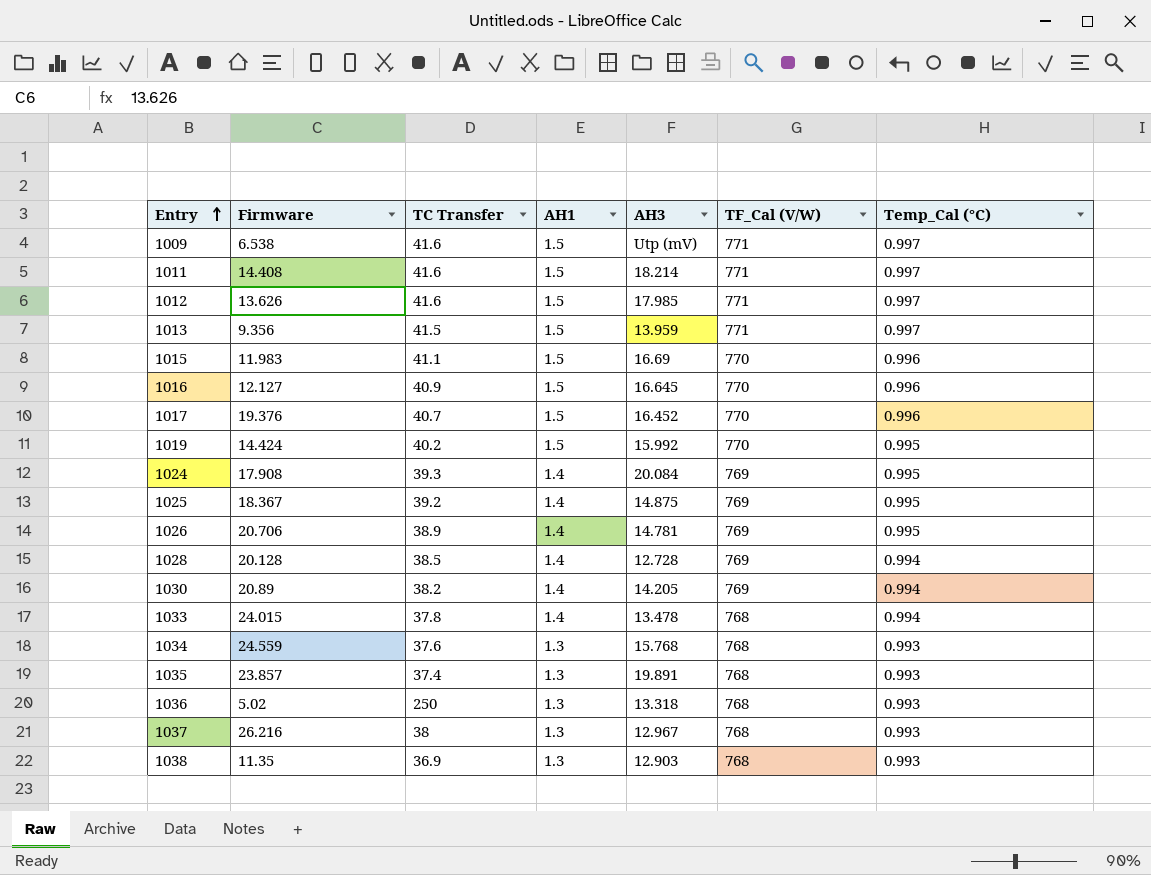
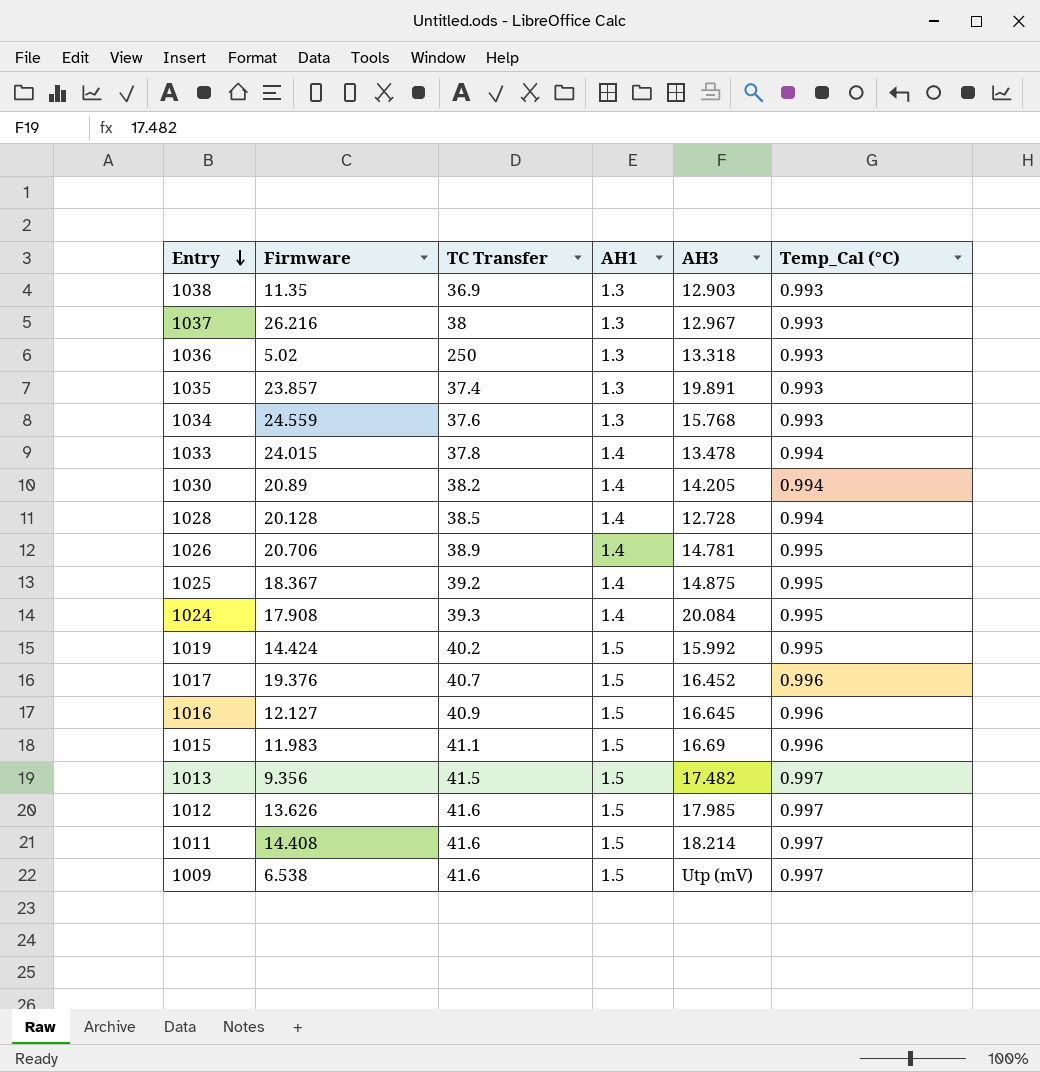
row order: Entry ascending -> Entry descending
column TF_Cal (V/W) | position: 6 -> none
1013 | AH3: 13.959 -> 17.482

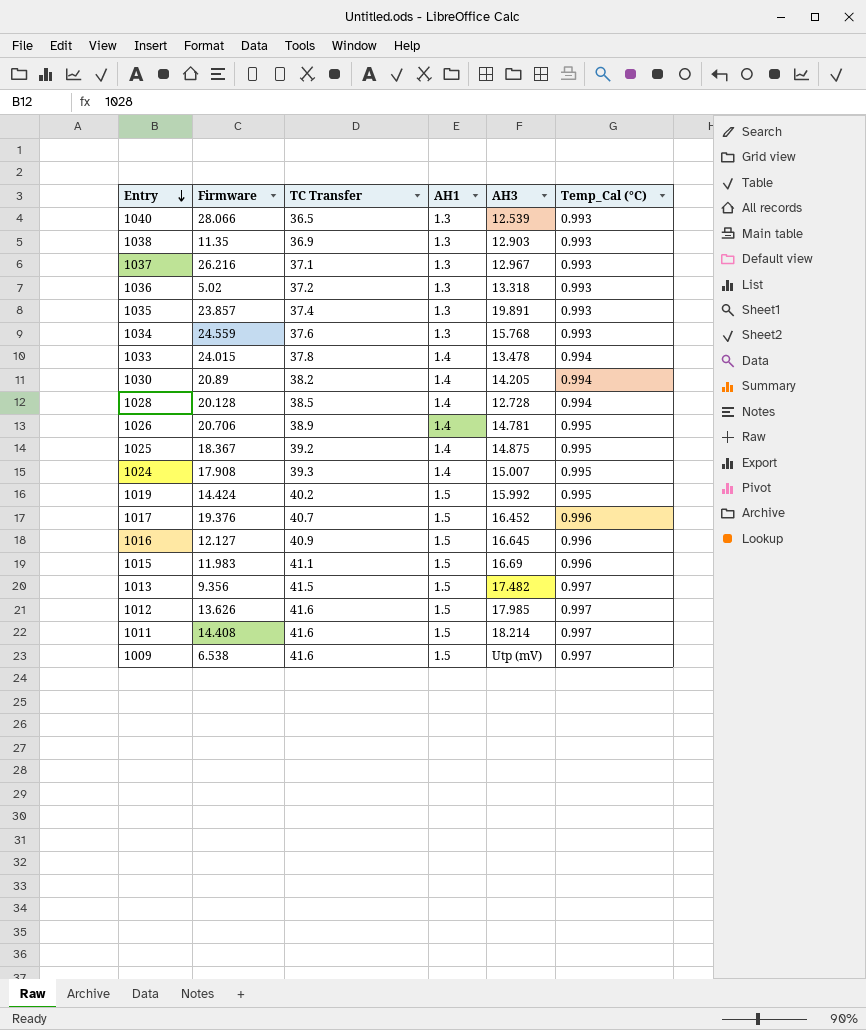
row 1040: none -> 28.066 | 36.5 | 1.3 | 12.539 | 0.993
1037 | TC Transfer: 38 -> 37.1
1036 | TC Transfer: 250 -> 37.2
1024 | AH3: 20.084 -> 15.007

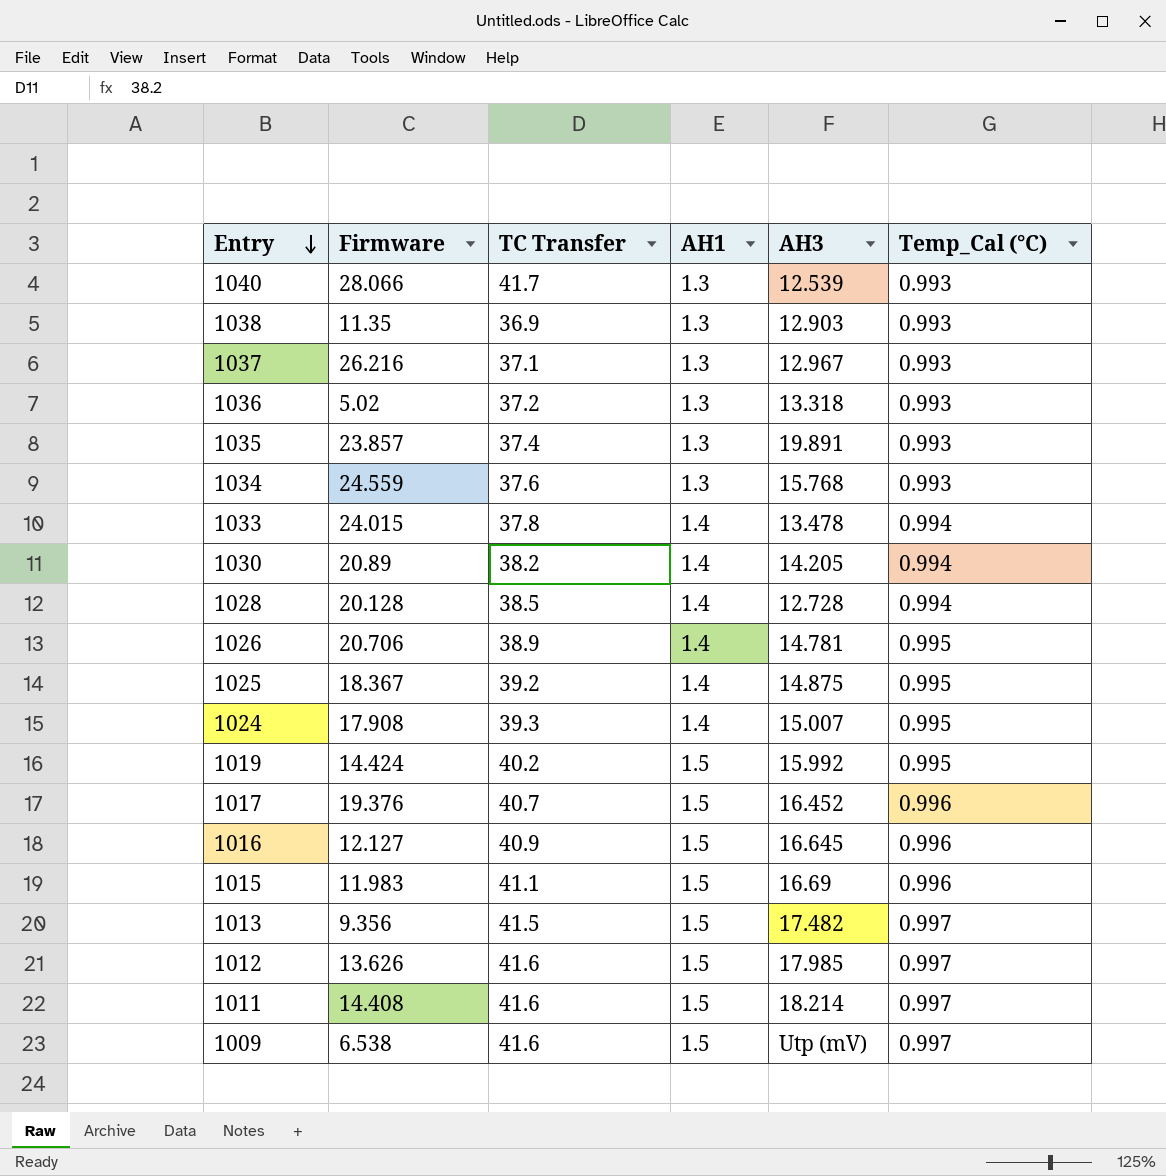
1040 | TC Transfer: 36.5 -> 41.7

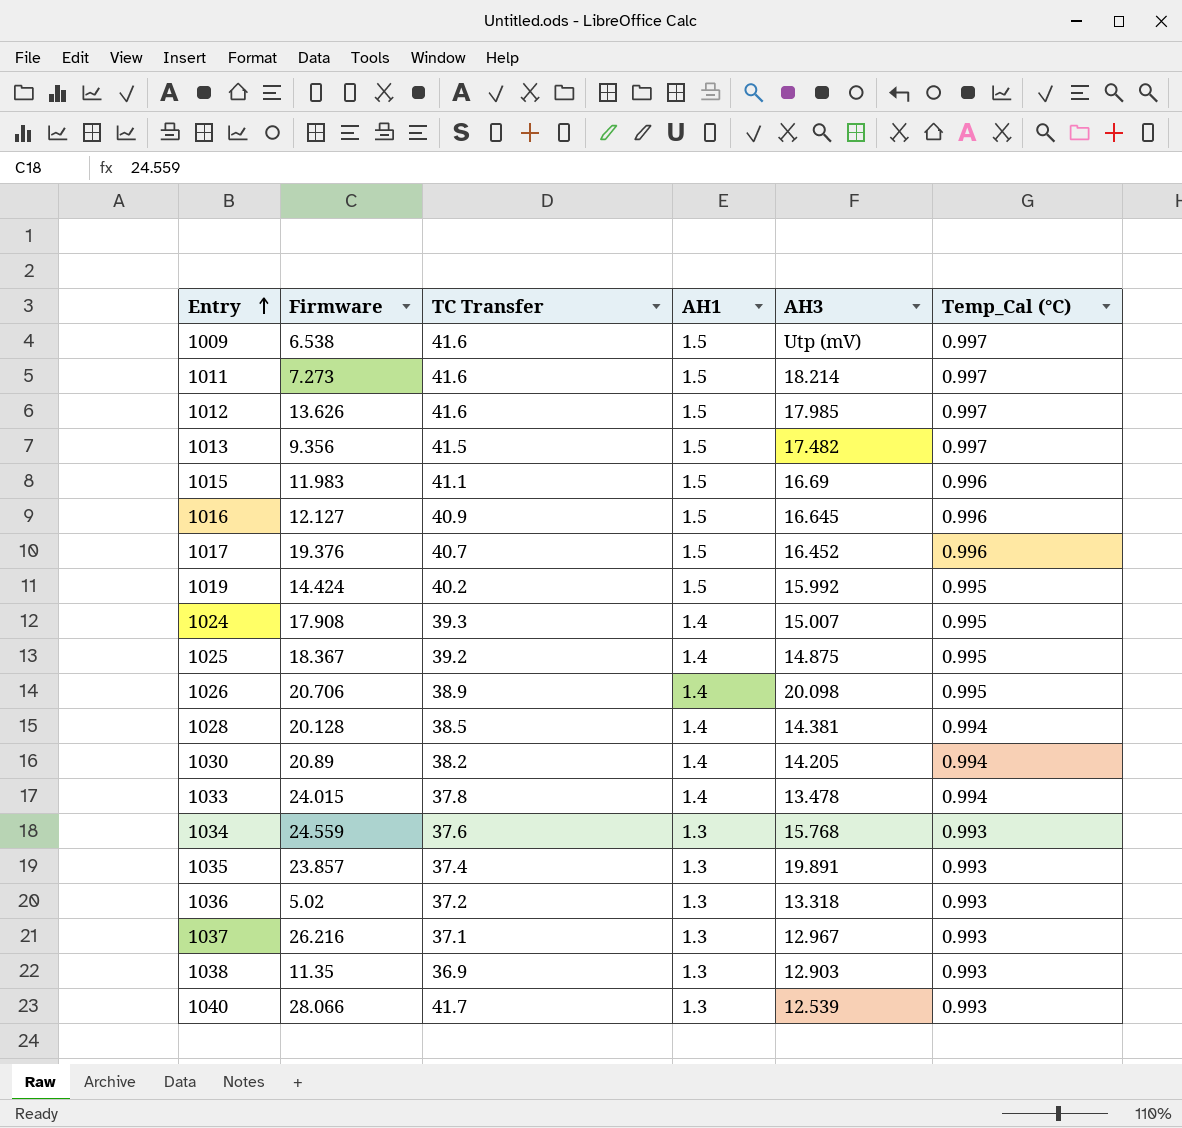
row order: Entry descending -> Entry ascending
1011 | Firmware: 14.408 -> 7.273
1026 | AH3: 14.781 -> 20.098
1028 | AH3: 12.728 -> 14.381

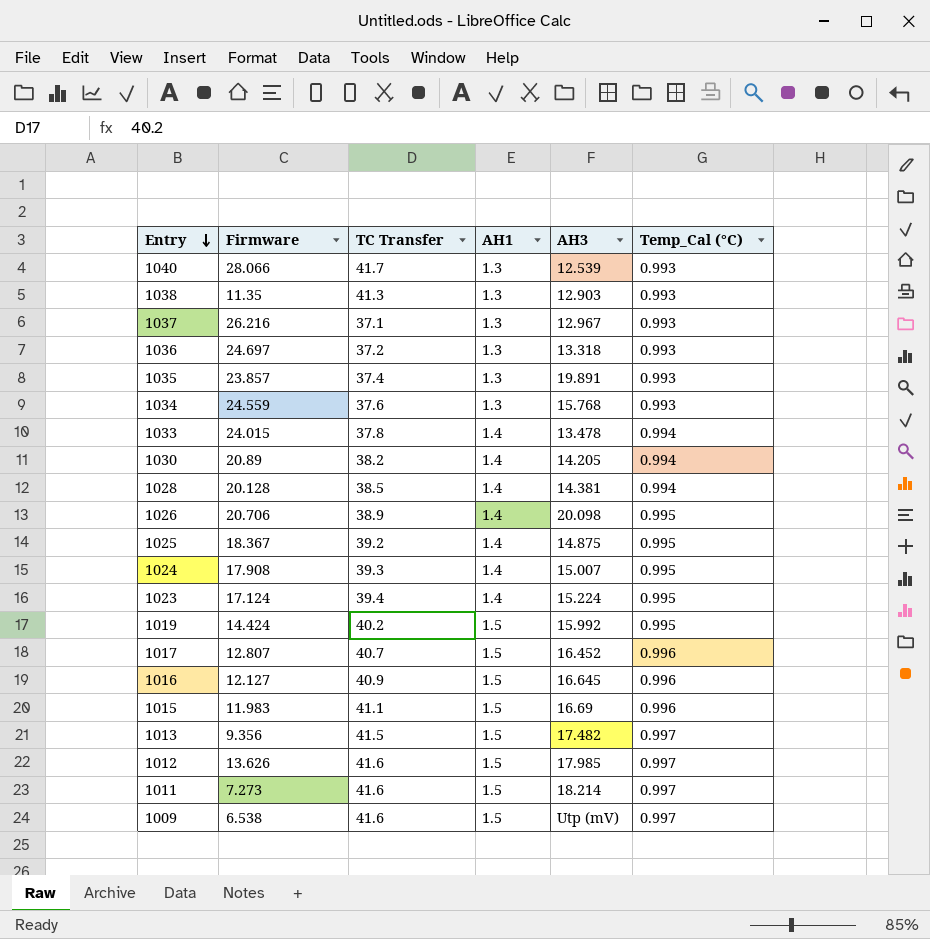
row order: Entry ascending -> Entry descending
1038 | TC Transfer: 36.9 -> 41.3
1036 | Firmware: 5.02 -> 24.697
row 1023: none -> 17.124 | 39.4 | 1.4 | 15.224 | 0.995
1017 | Firmware: 19.376 -> 12.807

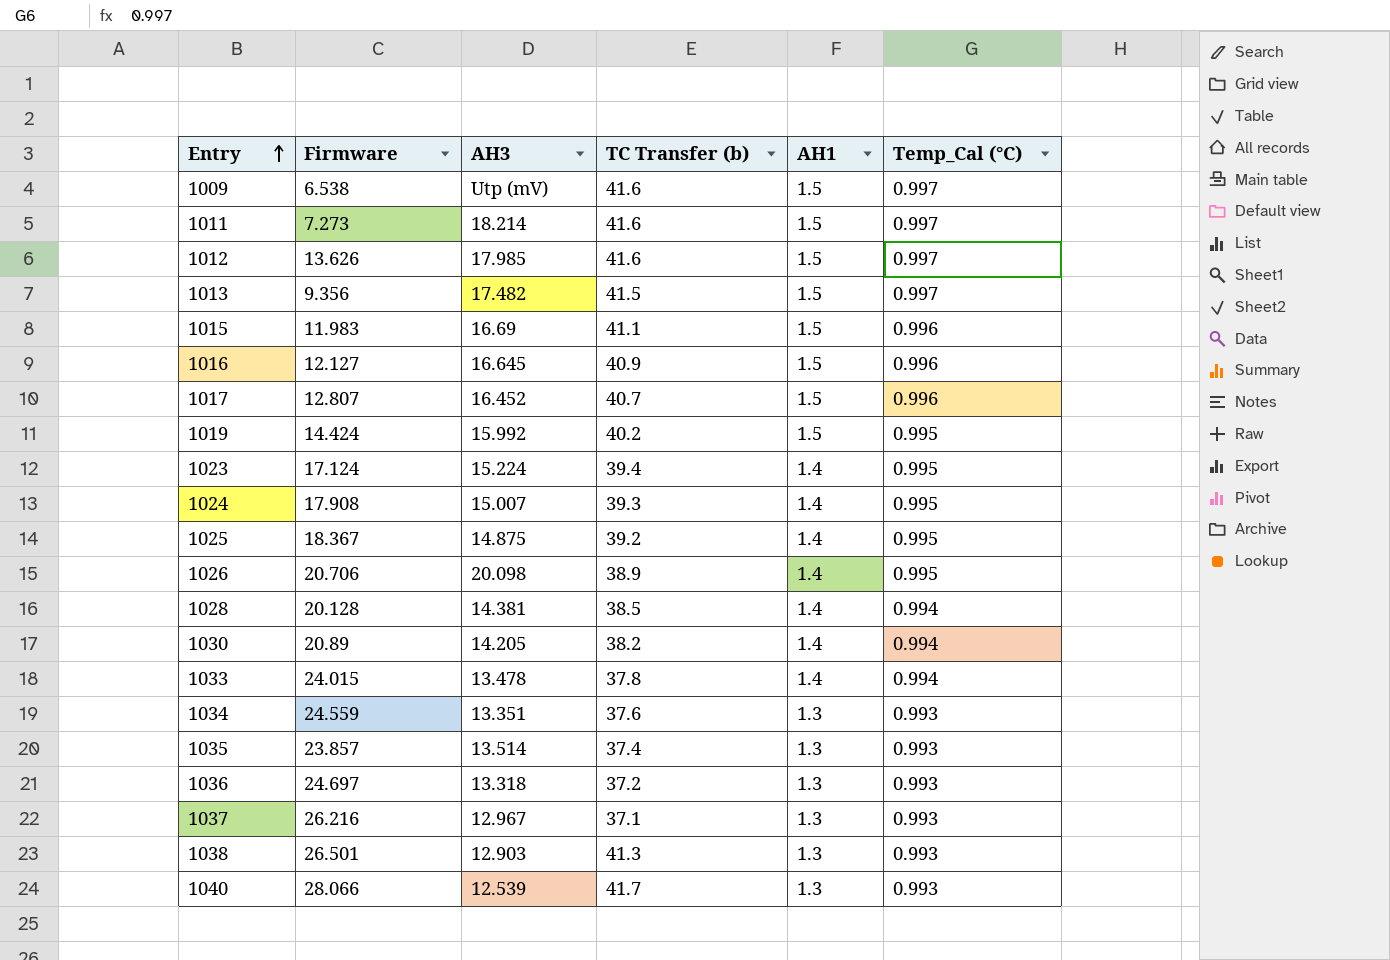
row order: Entry descending -> Entry ascending
column AH3 | position: 5 -> 3
column name: TC Transfer -> TC Transfer (b)
1034 | AH3: 15.768 -> 13.351
1035 | AH3: 19.891 -> 13.514
1038 | Firmware: 11.35 -> 26.501

